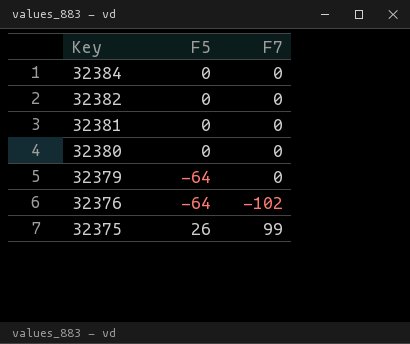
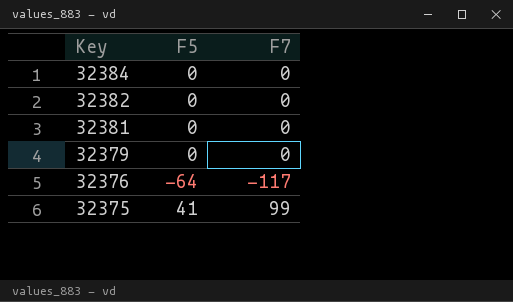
row 32380: 0 | 0 -> none
32379 | F5: -64 -> 0
32376 | F7: -102 -> -117
32375 | F5: 26 -> 41

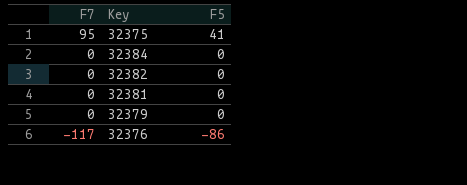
row order: Key descending -> F7 descending
column F7 | position: 3 -> 1
32375 | F7: 99 -> 95
32376 | F5: -64 -> -86

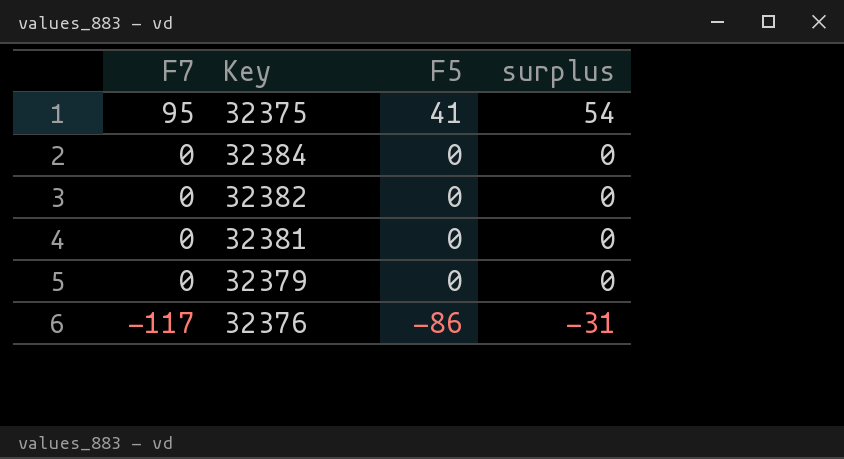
column surplus | formula: none -> [F7] - [F5]

